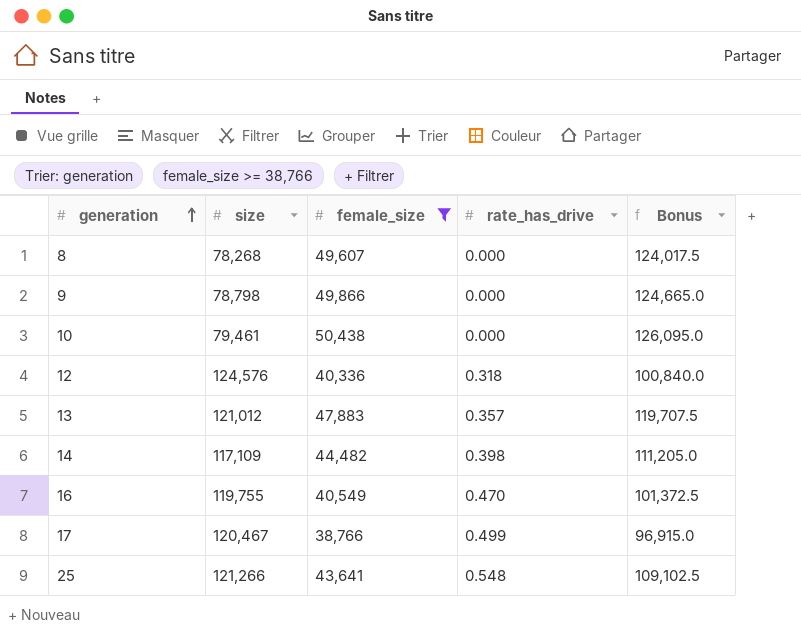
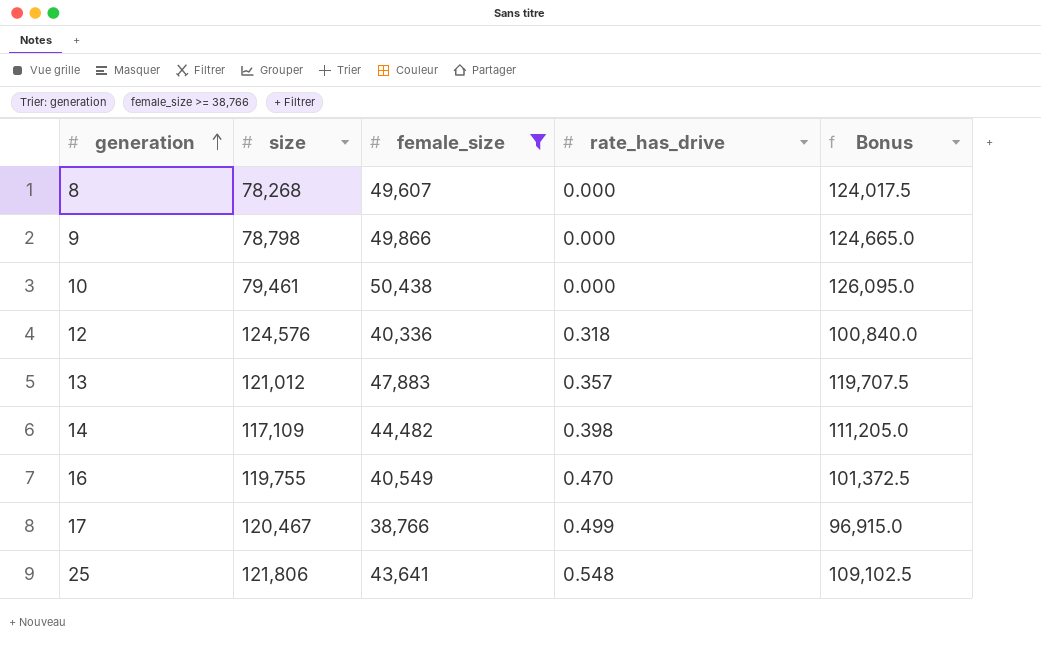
25 | size: 121,266 -> 121,806

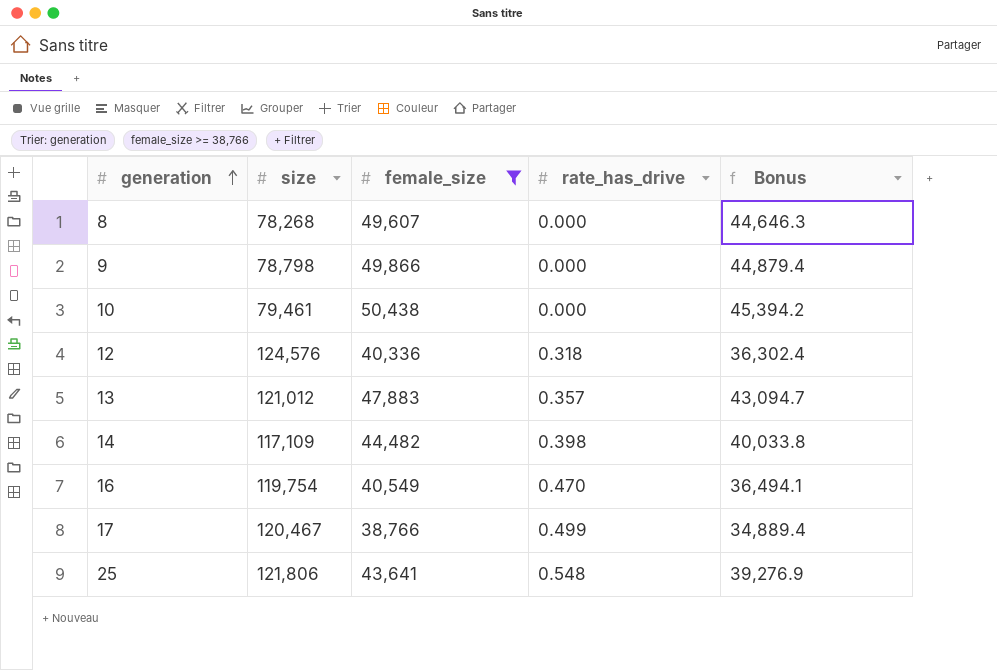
column Bonus | formula: [female_size] * 2.5 -> [female_size] * 0.9
16 | size: 119,755 -> 119,754

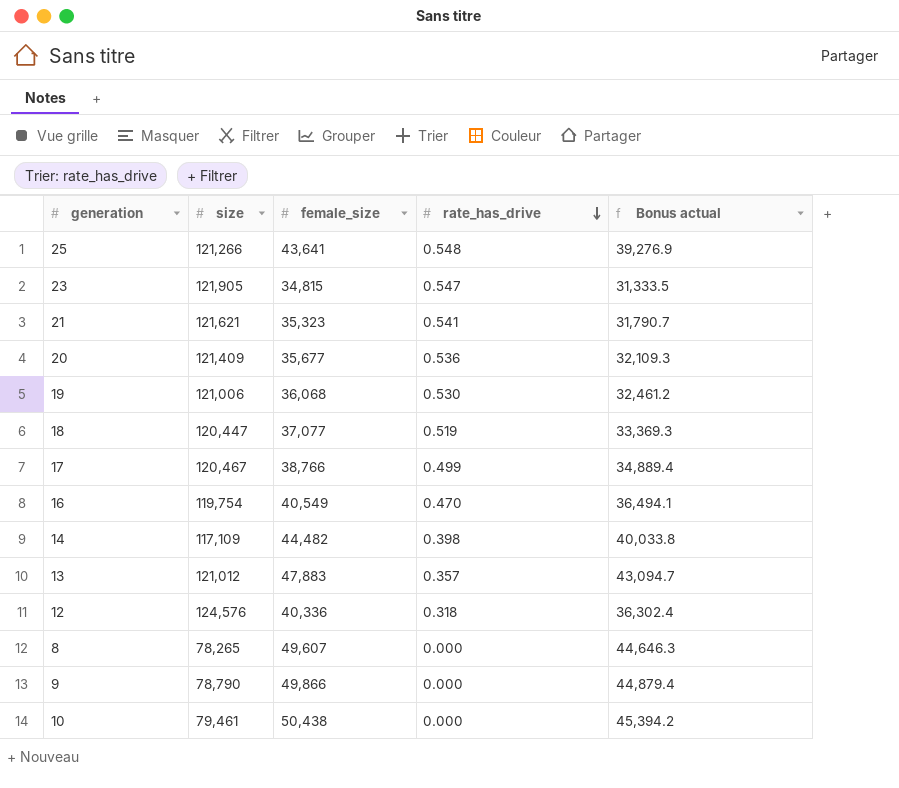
filter: female_size >= 38,766 -> none
row order: generation ascending -> rate_has_drive descending
column name: Bonus -> Bonus actual
25 | size: 121,806 -> 121,266
8 | size: 78,268 -> 78,265
9 | size: 78,798 -> 78,790

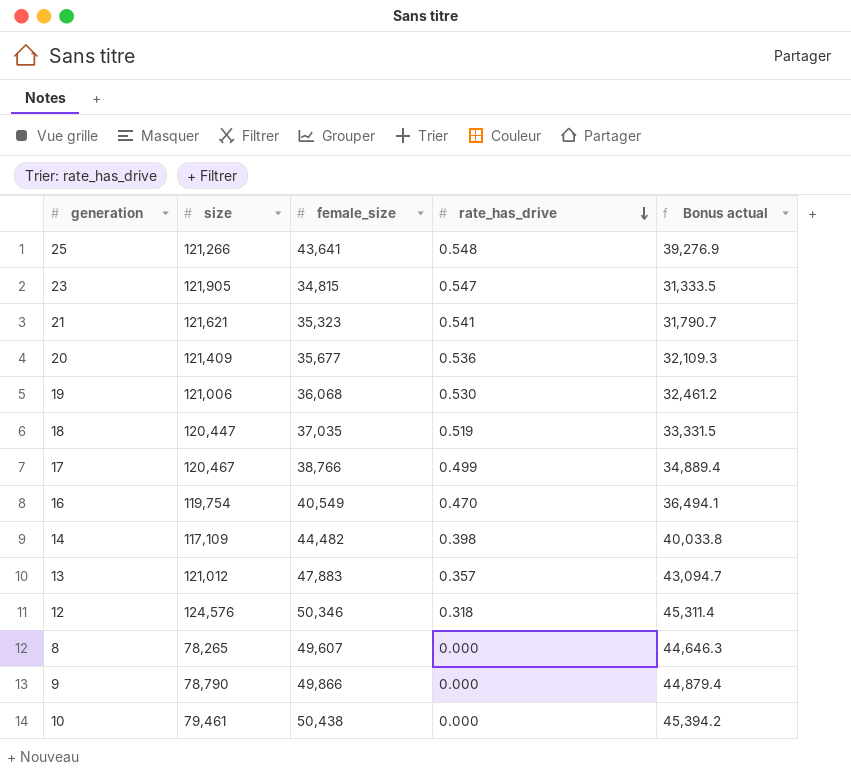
18 | female_size: 37,077 -> 37,035
18 | Bonus actual: 33,369.3 -> 33,331.5
12 | female_size: 40,336 -> 50,346
12 | Bonus actual: 36,302.4 -> 45,311.4

